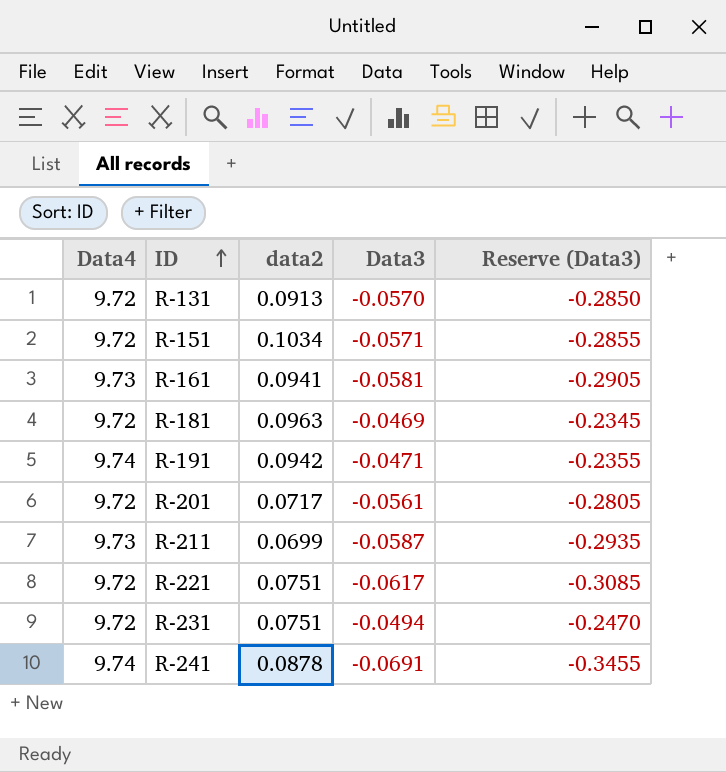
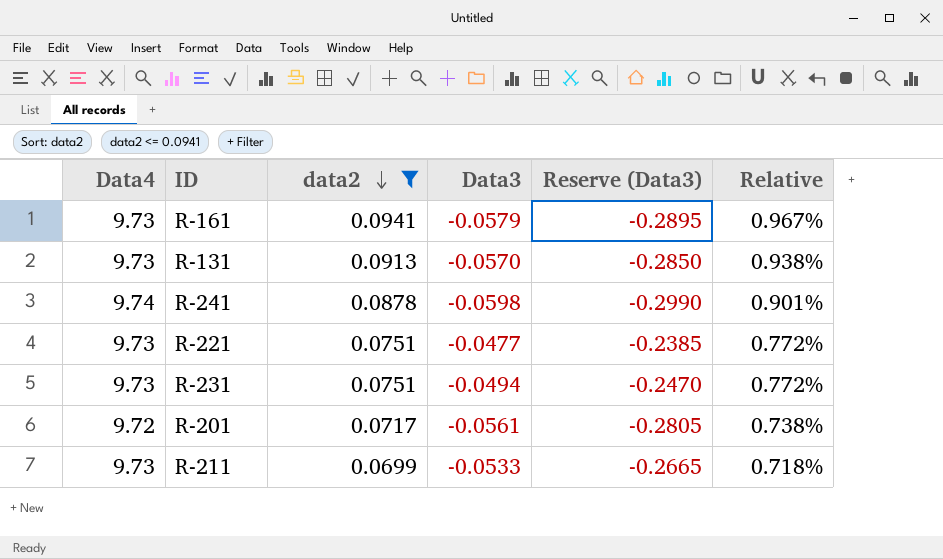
filter: none -> data2 <= 0.0941
row order: ID ascending -> data2 descending
column Relative | formula: none -> [data2] / [Data4]
R-161 | Data3: -0.0581 -> -0.0579
R-161 | Reserve (Data3): -0.2905 -> -0.2895
R-131 | Data4: 9.72 -> 9.73
R-241 | Data3: -0.0691 -> -0.0598
R-241 | Reserve (Data3): -0.3455 -> -0.2990
R-221 | Data4: 9.72 -> 9.73
R-221 | Data3: -0.0617 -> -0.0477
R-221 | Reserve (Data3): -0.3085 -> -0.2385
R-231 | Data4: 9.72 -> 9.73
R-211 | Data3: -0.0587 -> -0.0533
R-211 | Reserve (Data3): -0.2935 -> -0.2665

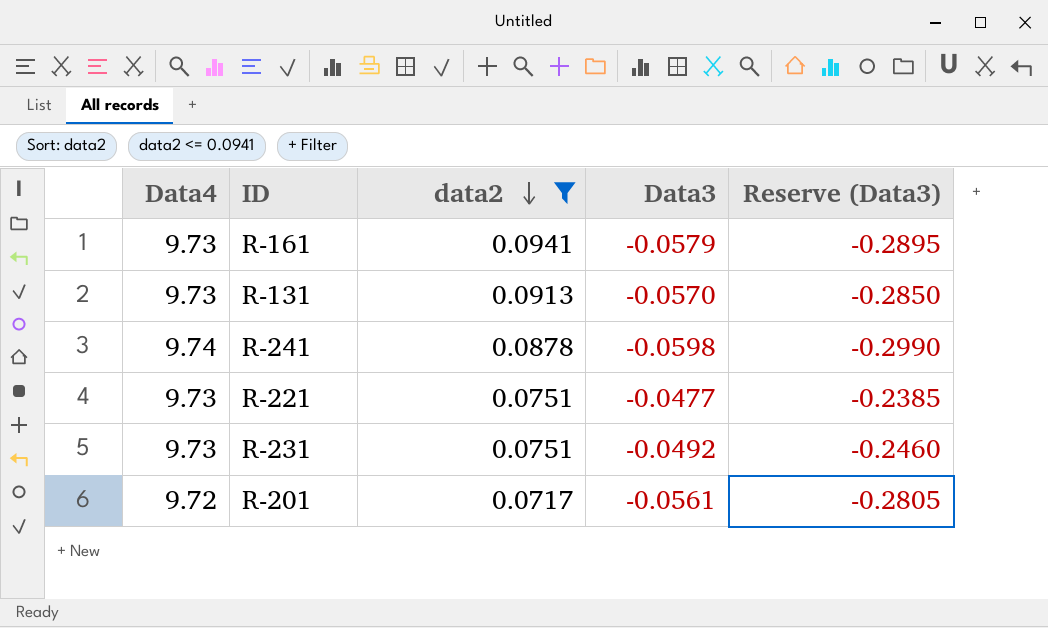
column Relative | formula: [data2] / [Data4] -> none
row R-211: 9.73 | 0.0699 | -0.0533 | -0.2665 | 0.718% -> none
R-231 | Data3: -0.0494 -> -0.0492
R-231 | Reserve (Data3): -0.2470 -> -0.2460

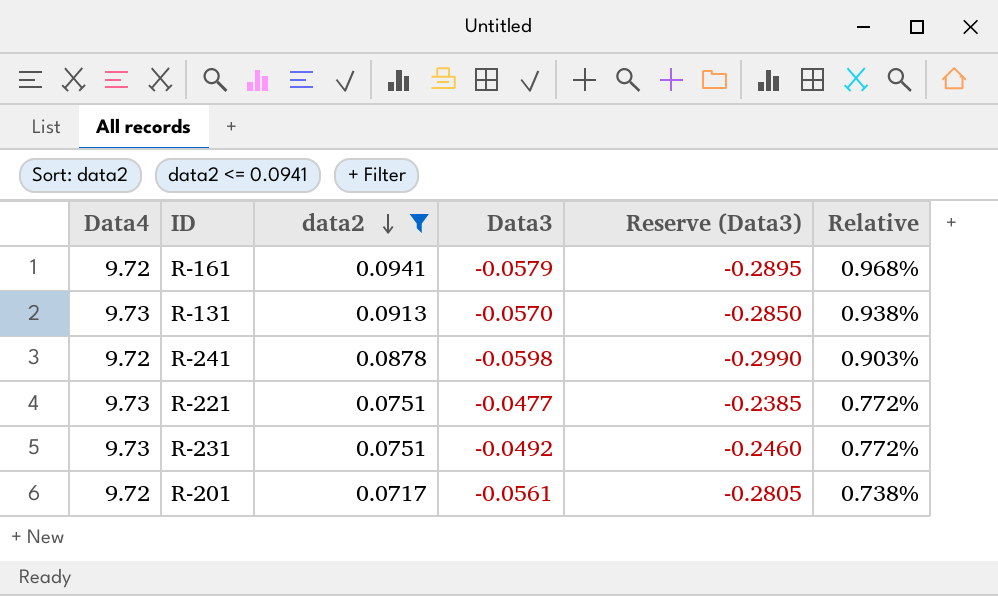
column Relative | formula: none -> [data2] / [Data4]
R-161 | Data4: 9.73 -> 9.72
R-241 | Data4: 9.74 -> 9.72

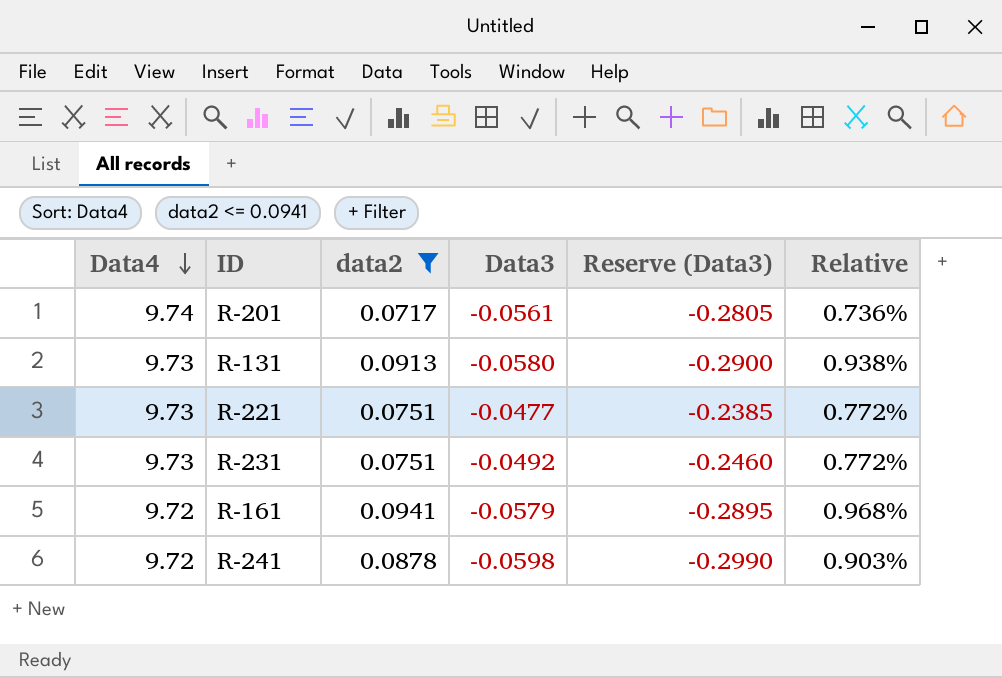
row order: data2 descending -> Data4 descending
R-201 | Data4: 9.72 -> 9.74
R-201 | Relative: 0.738% -> 0.736%
R-131 | Data3: -0.0570 -> -0.0580
R-131 | Reserve (Data3): -0.2850 -> -0.2900

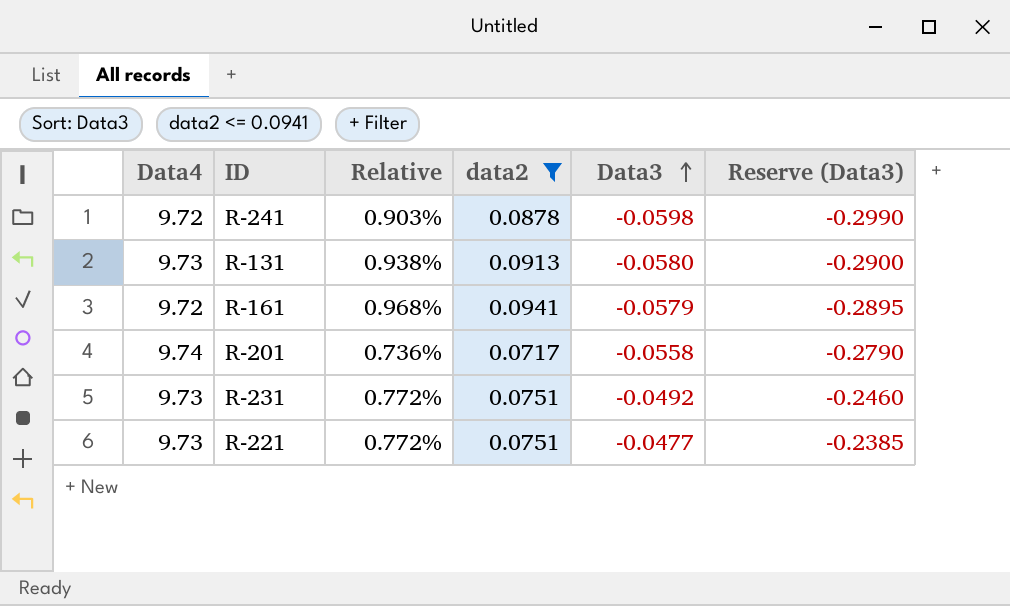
row order: Data4 descending -> Data3 ascending
column Relative | position: 6 -> 3
R-201 | Data3: -0.0561 -> -0.0558
R-201 | Reserve (Data3): -0.2805 -> -0.2790

